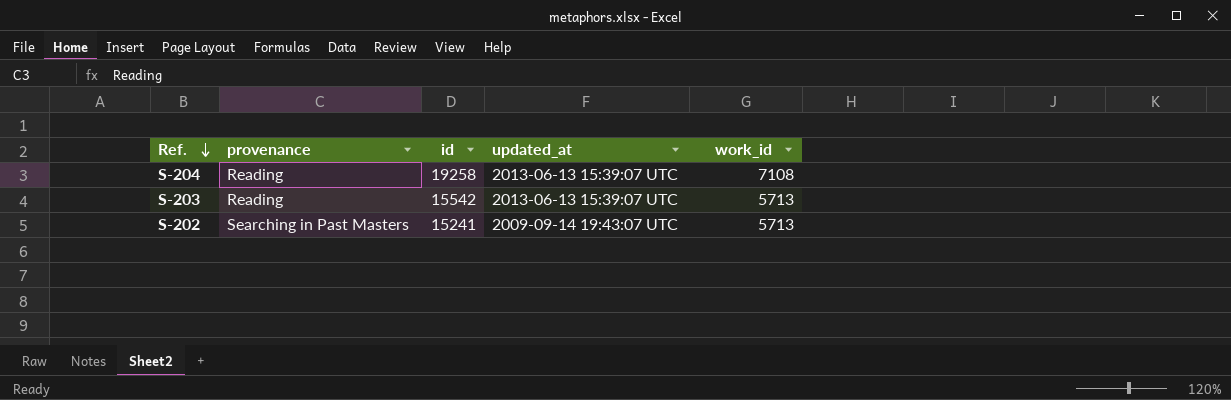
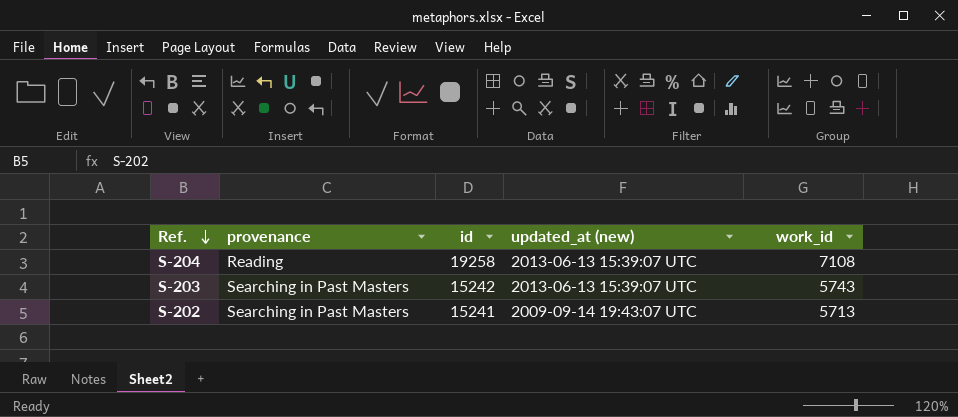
column name: updated_at -> updated_at (new)
S-203 | provenance: Reading -> Searching in Past Masters
S-203 | id: 15542 -> 15242
S-203 | work_id: 5713 -> 5743

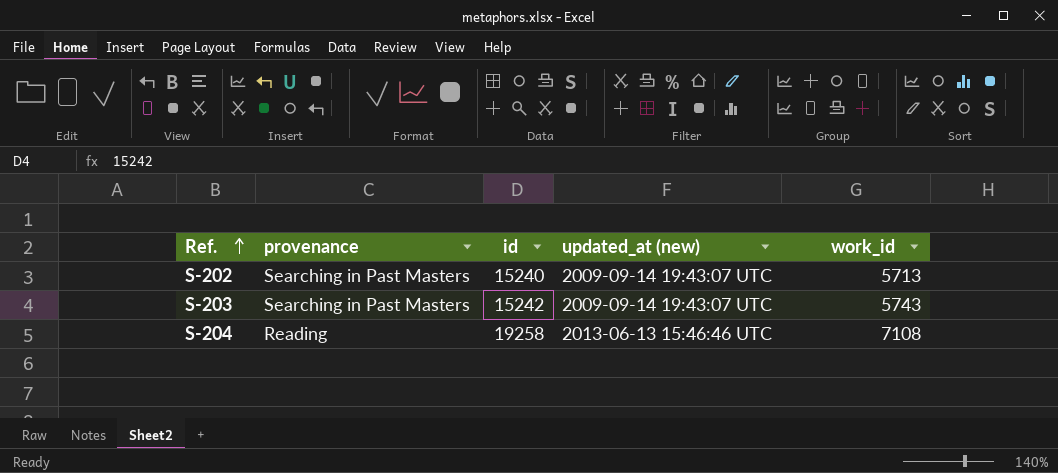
row order: Ref. descending -> Ref. ascending
S-202 | id: 15241 -> 15240
S-203 | updated_at (new): 2013-06-13 15:39:07 UTC -> 2009-09-14 19:43:07 UTC
S-204 | updated_at (new): 2013-06-13 15:39:07 UTC -> 2013-06-13 15:46:46 UTC

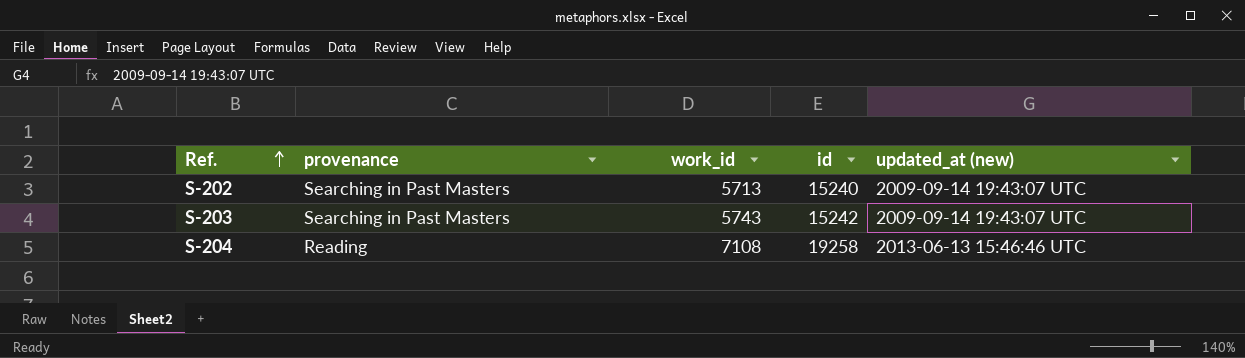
column work_id | position: 5 -> 3

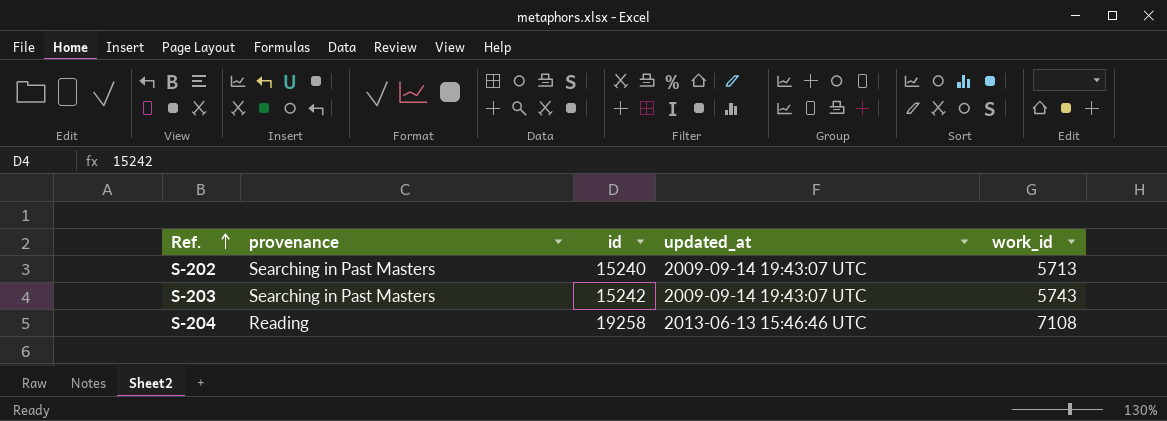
column name: updated_at (new) -> updated_at
column work_id | position: 3 -> 5

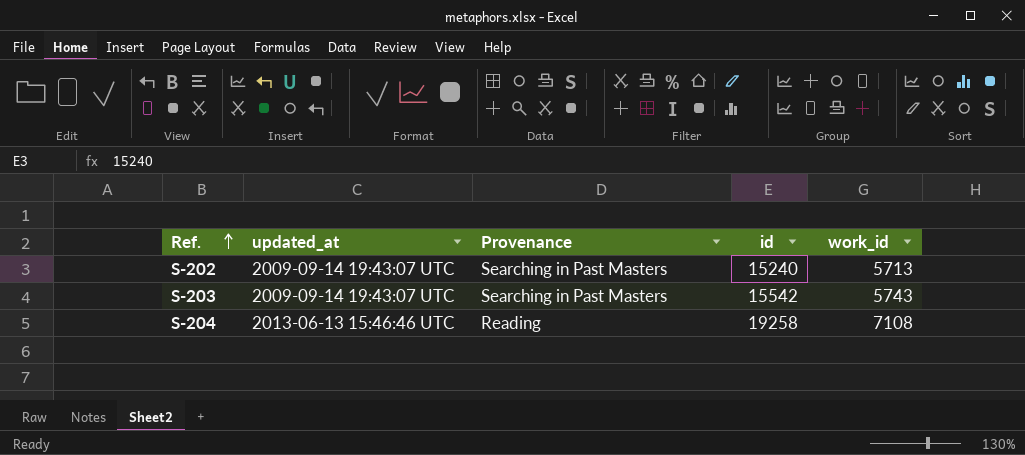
column updated_at | position: 4 -> 2
column name: provenance -> Provenance
S-203 | id: 15242 -> 15542

